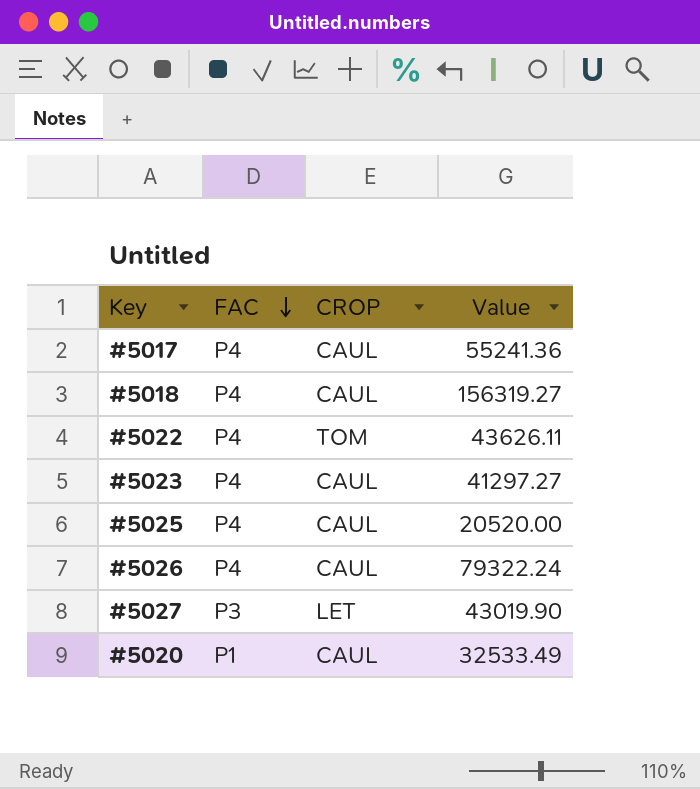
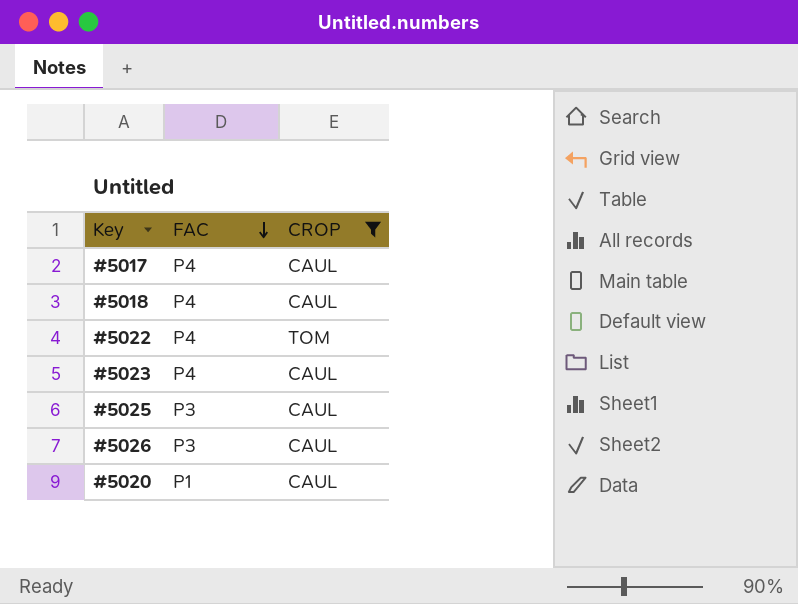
filter: none -> CROP != LET
column Value | position: 4 -> none
#5025 | FAC: P4 -> P3
#5026 | FAC: P4 -> P3

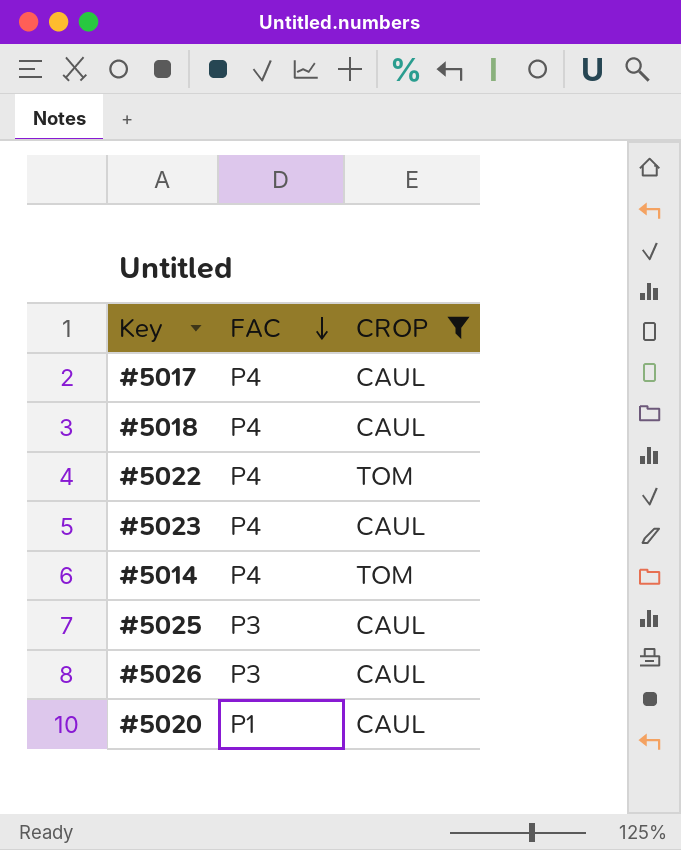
row #5014: none -> P4 | TOM

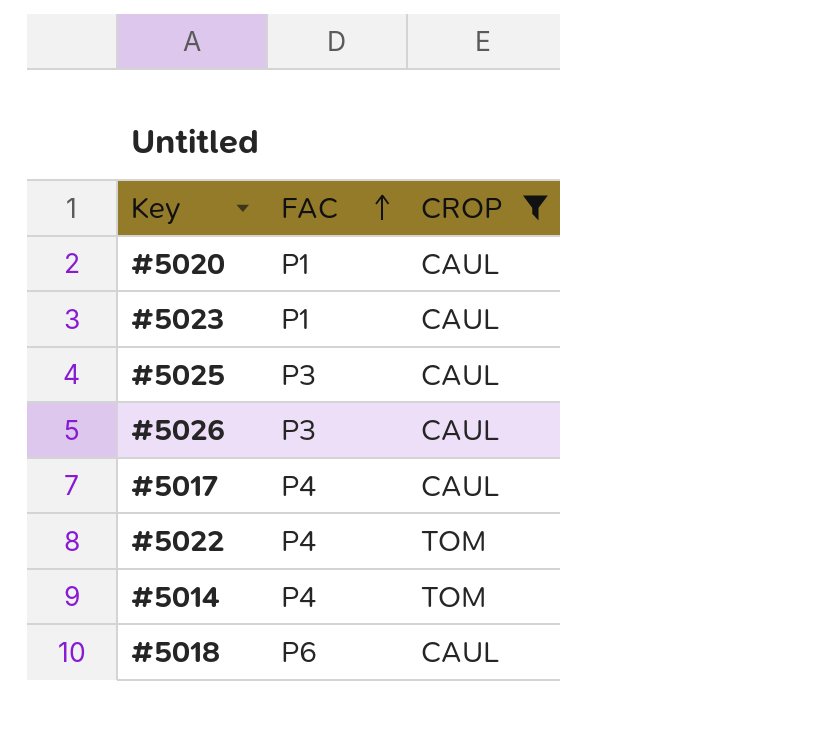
row order: FAC descending -> FAC ascending
#5023 | FAC: P4 -> P1
#5018 | FAC: P4 -> P6

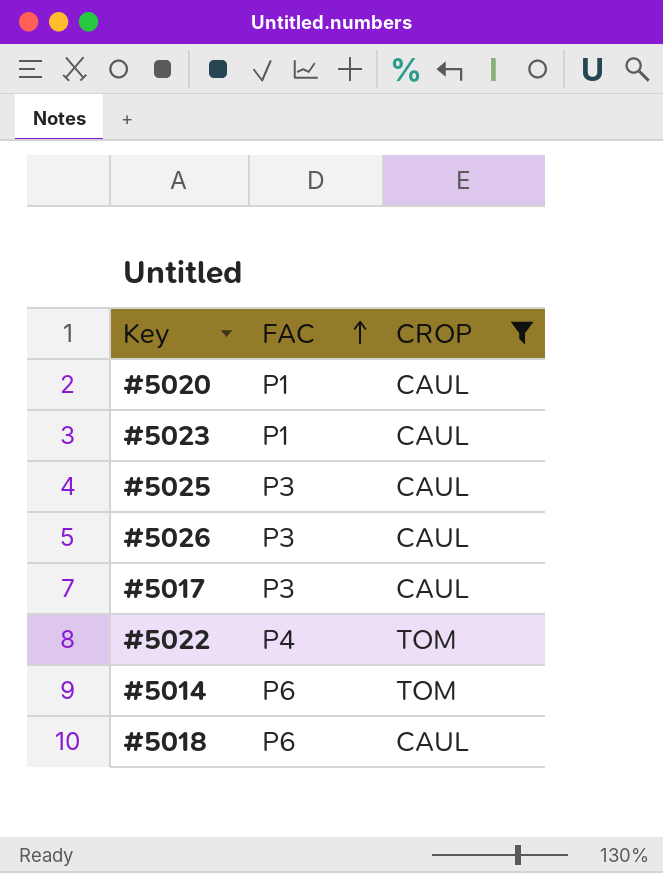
#5017 | FAC: P4 -> P3
#5014 | FAC: P4 -> P6

